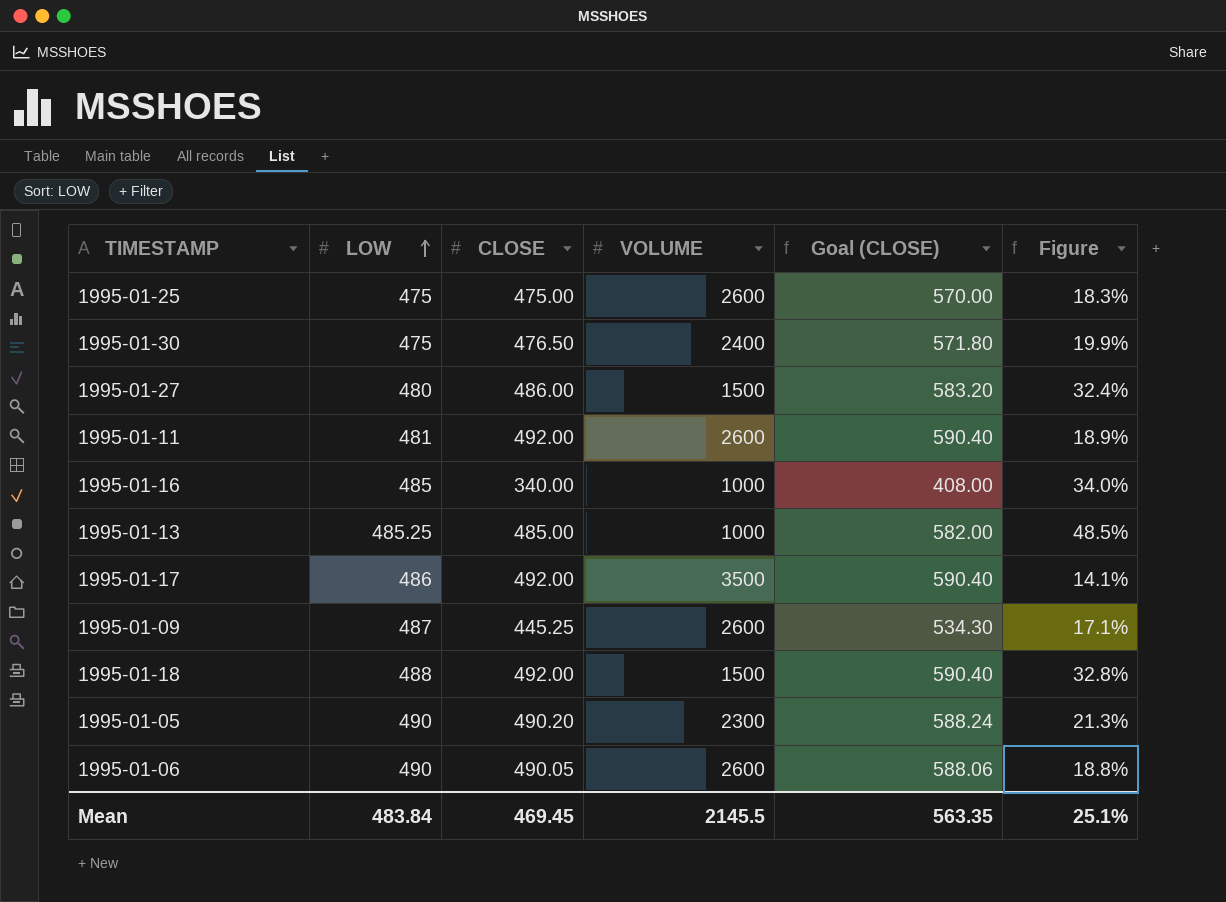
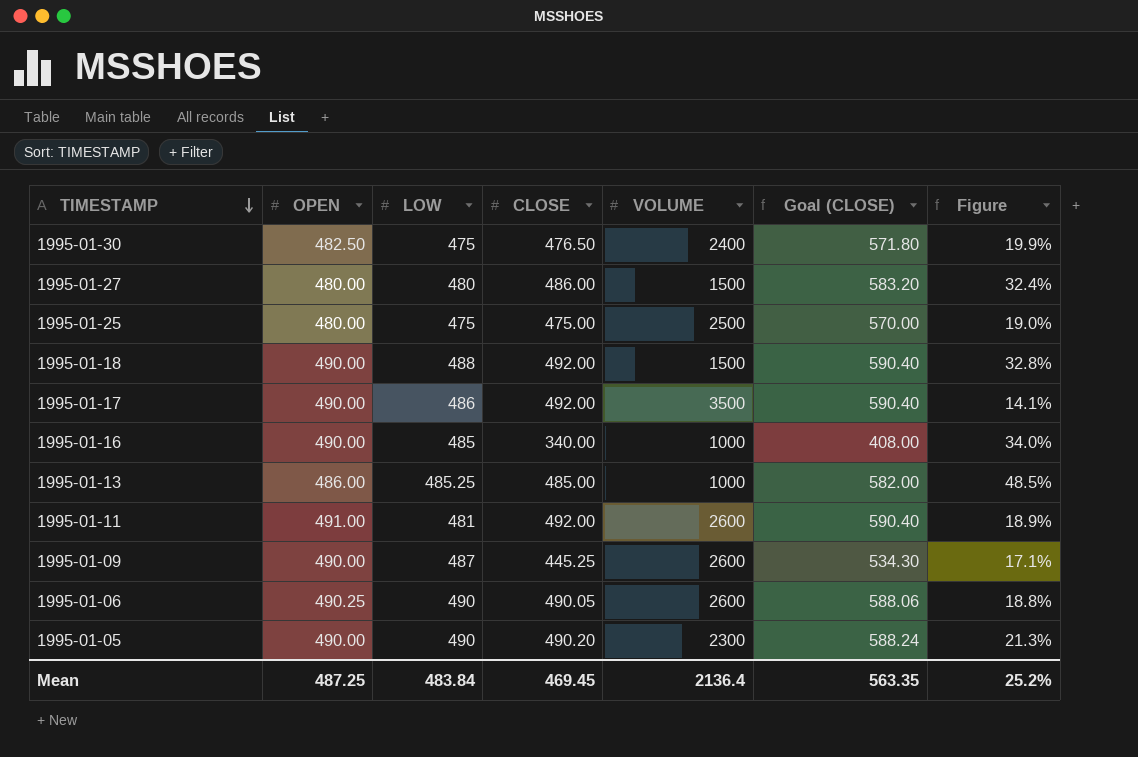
row order: LOW ascending -> TIMESTAMP descending
column OPEN | position: none -> 2
1995-01-25 | VOLUME: 2600 -> 2500
1995-01-25 | Figure: 18.3% -> 19.0%
Mean | VOLUME: 2145.5 -> 2136.4
Mean | Figure: 25.1% -> 25.2%

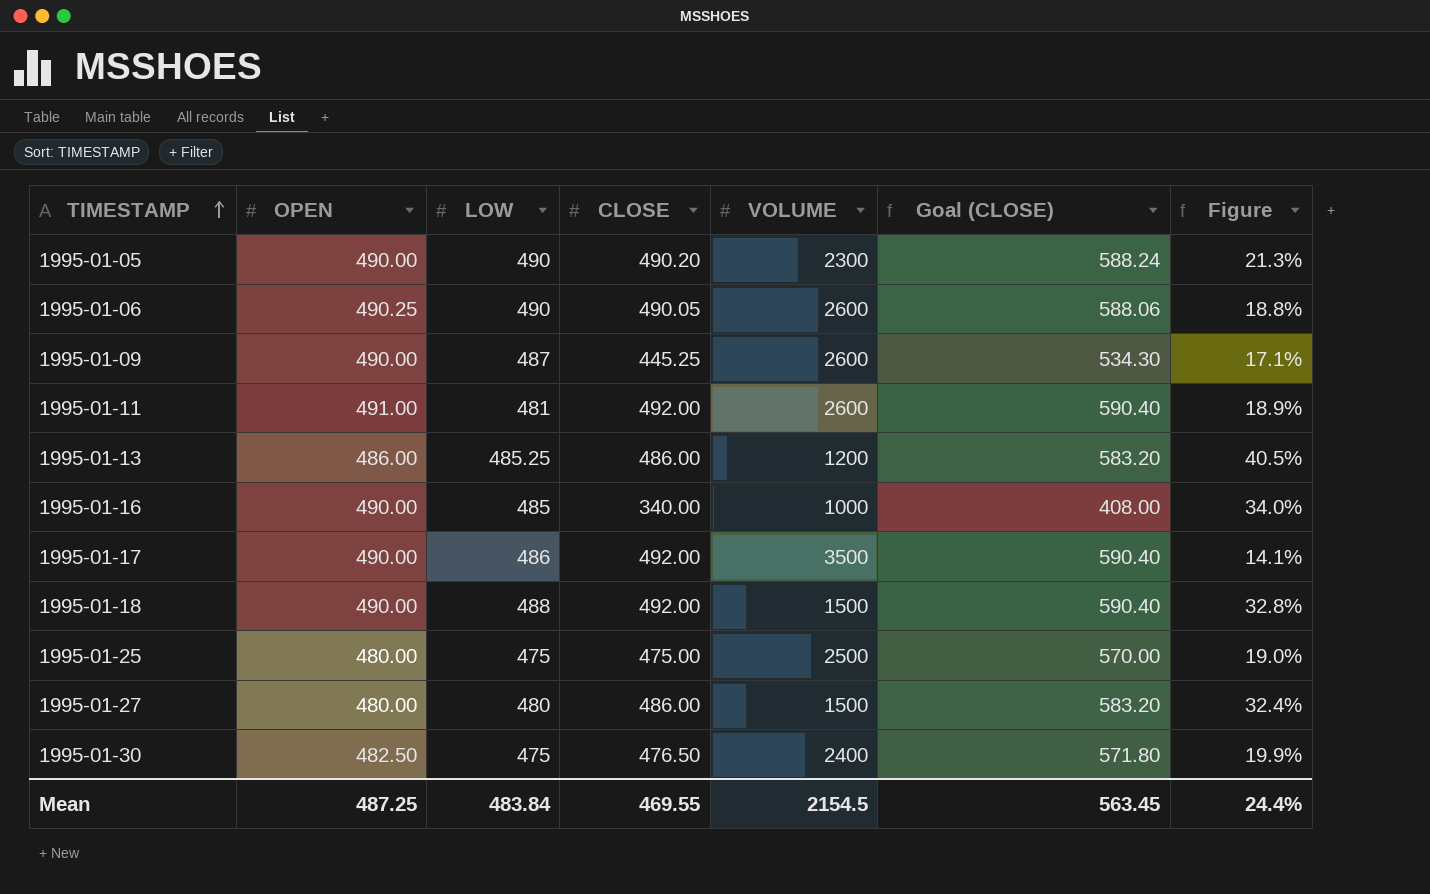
row order: TIMESTAMP descending -> TIMESTAMP ascending
1995-01-13 | CLOSE: 485.00 -> 486.00
1995-01-13 | VOLUME: 1000 -> 1200
1995-01-13 | Goal (CLOSE): 582.00 -> 583.20
1995-01-13 | Figure: 48.5% -> 40.5%
Mean | CLOSE: 469.45 -> 469.55
Mean | VOLUME: 2136.4 -> 2154.5
Mean | Goal (CLOSE): 563.35 -> 563.45
Mean | Figure: 25.2% -> 24.4%

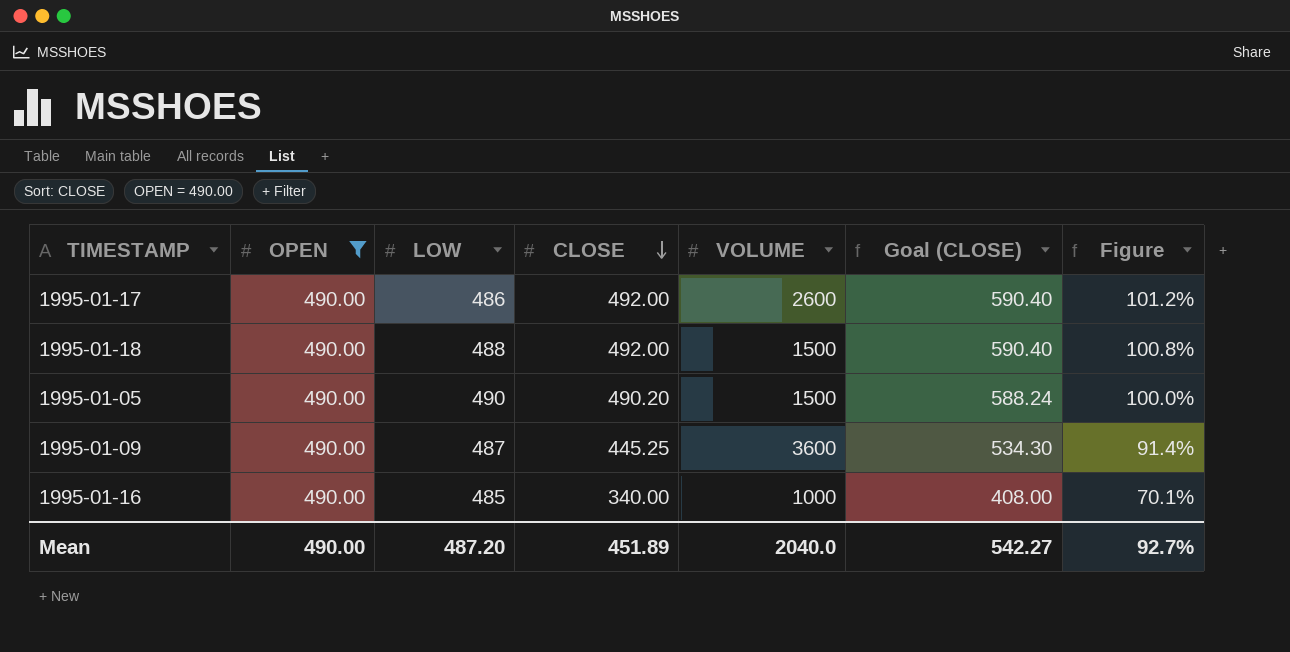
filter: none -> OPEN = 490.00
row order: TIMESTAMP ascending -> CLOSE descending
column Figure | formula: [CLOSE] / [VOLUME] -> [CLOSE] / [LOW]
1995-01-17 | VOLUME: 3500 -> 2600
1995-01-05 | VOLUME: 2300 -> 1500
1995-01-09 | VOLUME: 2600 -> 3600
Mean | OPEN: 487.25 -> 490.00
Mean | LOW: 483.84 -> 487.20
Mean | CLOSE: 469.55 -> 451.89
Mean | VOLUME: 2154.5 -> 2040.0
Mean | Goal (CLOSE): 563.45 -> 542.27
Mean | Figure: 24.4% -> 92.7%

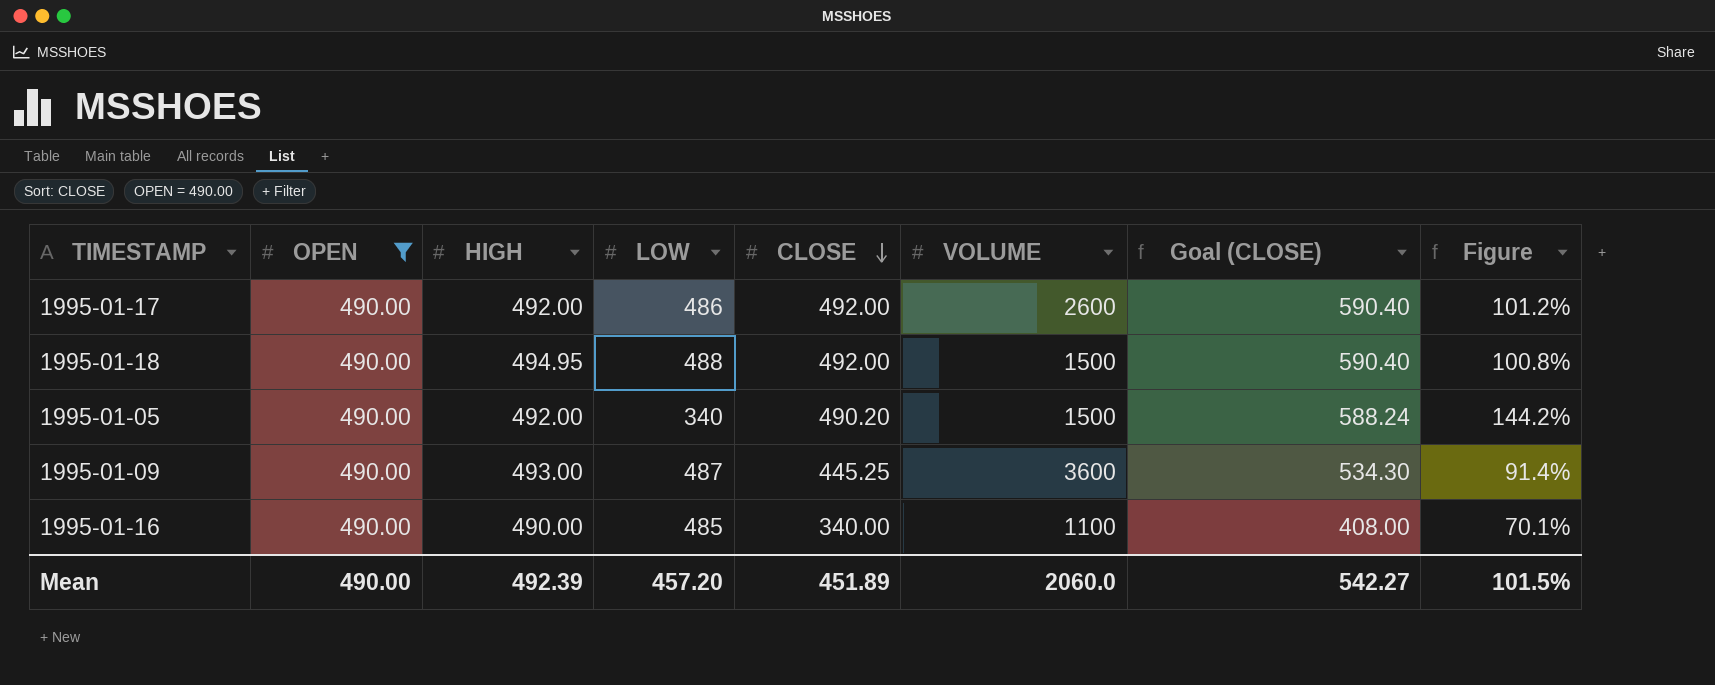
column HIGH | position: none -> 3
1995-01-05 | LOW: 490 -> 340
1995-01-05 | Figure: 100.0% -> 144.2%
1995-01-16 | VOLUME: 1000 -> 1100
Mean | LOW: 487.20 -> 457.20
Mean | VOLUME: 2040.0 -> 2060.0
Mean | Figure: 92.7% -> 101.5%

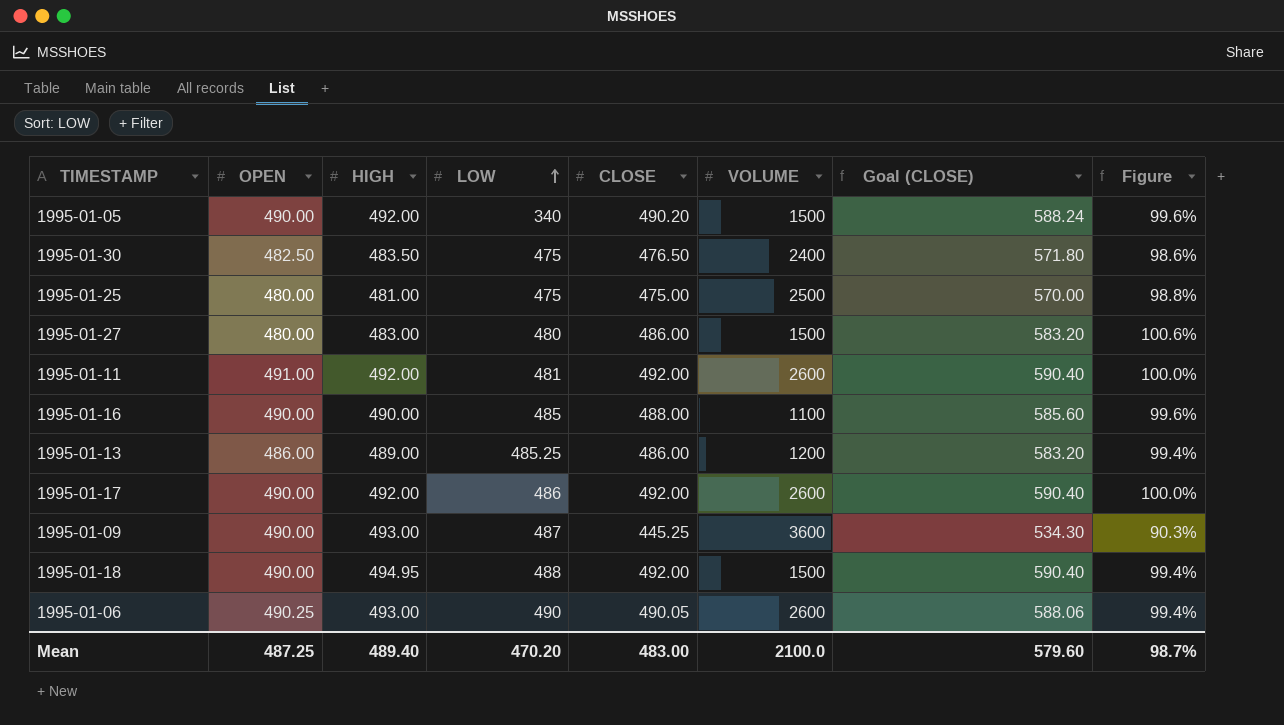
filter: OPEN = 490.00 -> none
row order: CLOSE descending -> LOW ascending
column Figure | formula: [CLOSE] / [LOW] -> [CLOSE] / [HIGH]
1995-01-16 | CLOSE: 340.00 -> 488.00
1995-01-16 | Goal (CLOSE): 408.00 -> 585.60
Mean | OPEN: 490.00 -> 487.25
Mean | HIGH: 492.39 -> 489.40
Mean | LOW: 457.20 -> 470.20
Mean | CLOSE: 451.89 -> 483.00
Mean | VOLUME: 2060.0 -> 2100.0
Mean | Goal (CLOSE): 542.27 -> 579.60
Mean | Figure: 101.5% -> 98.7%

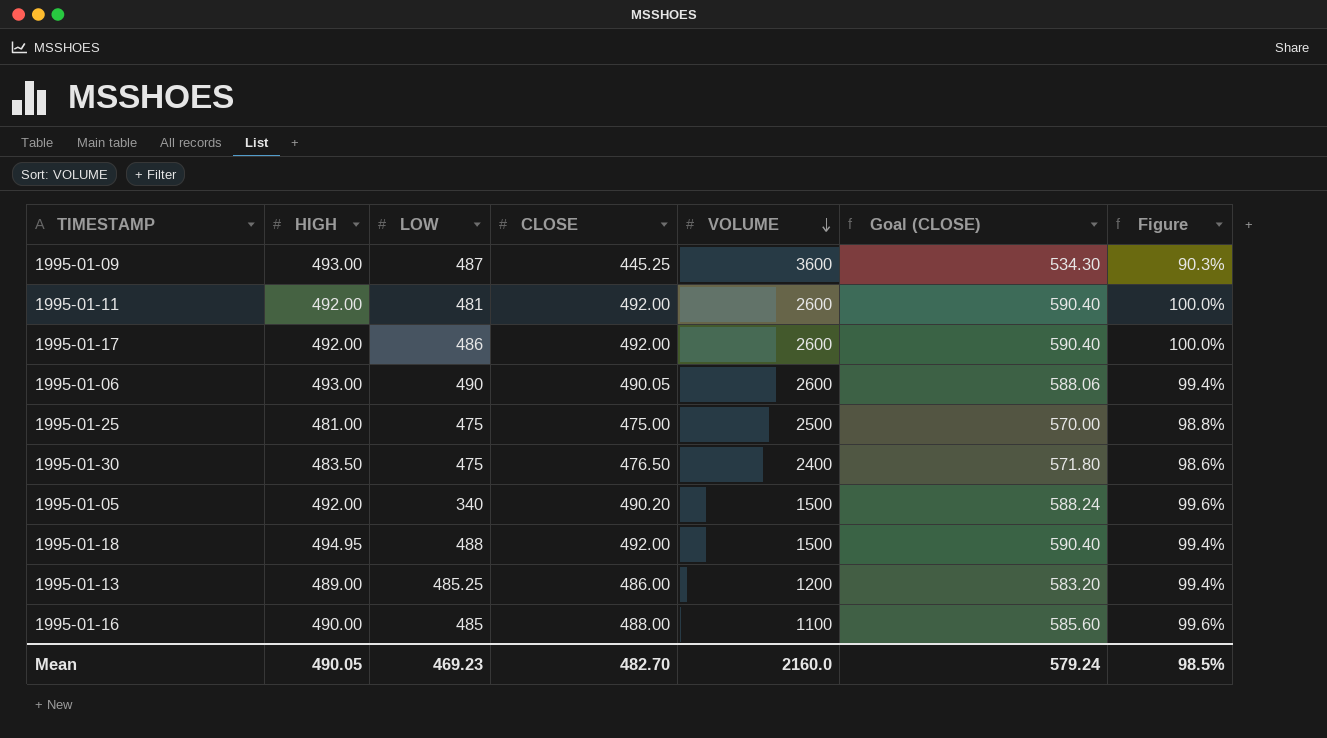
row order: LOW ascending -> VOLUME descending
column OPEN | position: 2 -> none
row 1995-01-27: 480.00 | 483.00 | 480 | 486.00 | 1500 | 583.20 | 100.6% -> none
Mean | HIGH: 489.40 -> 490.05
Mean | LOW: 470.20 -> 469.23
Mean | CLOSE: 483.00 -> 482.70
Mean | VOLUME: 2100.0 -> 2160.0
Mean | Goal (CLOSE): 579.60 -> 579.24
Mean | Figure: 98.7% -> 98.5%

